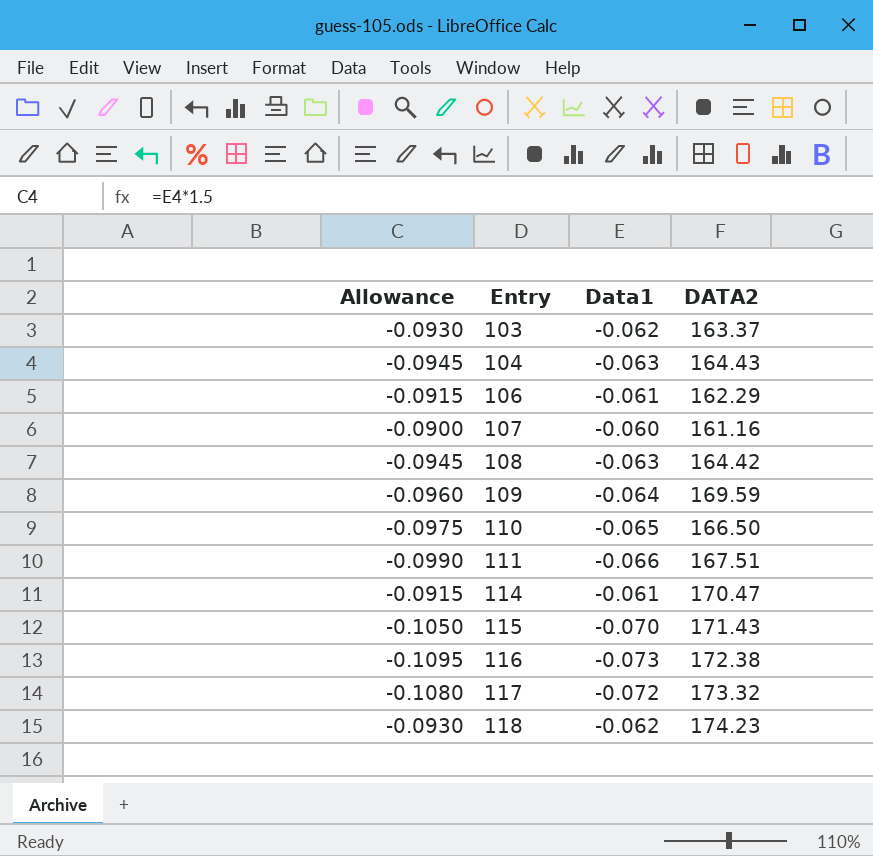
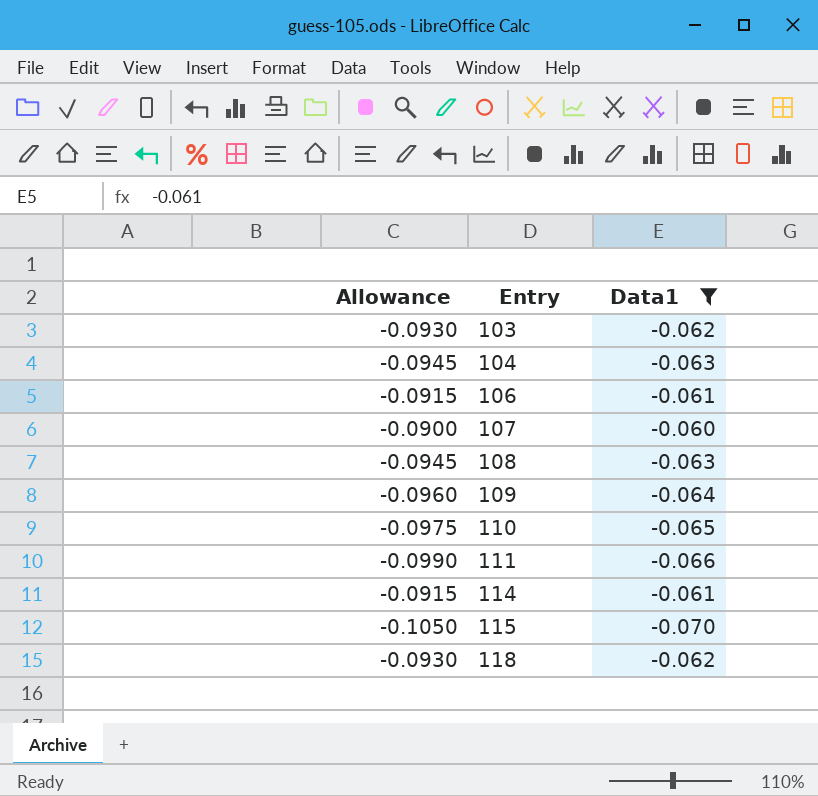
filter: none -> Data1 >= -0.070
column DATA2 | position: 4 -> none

